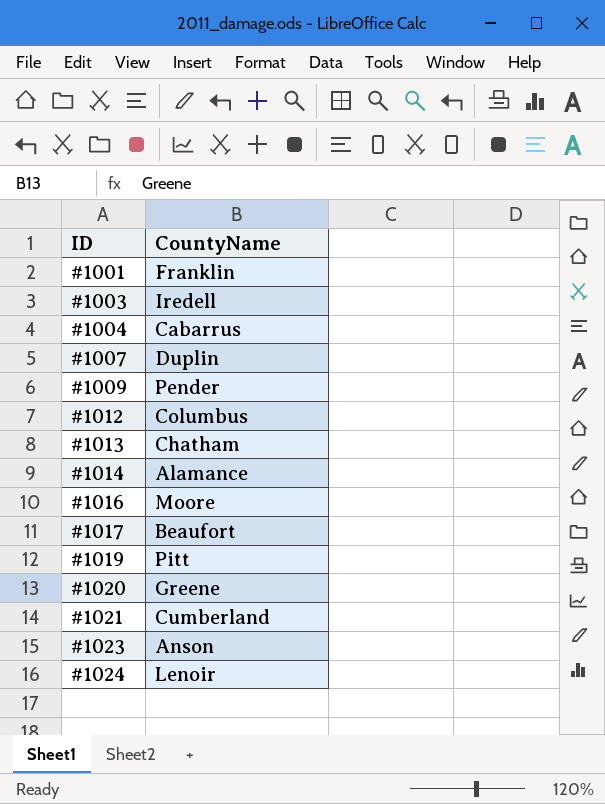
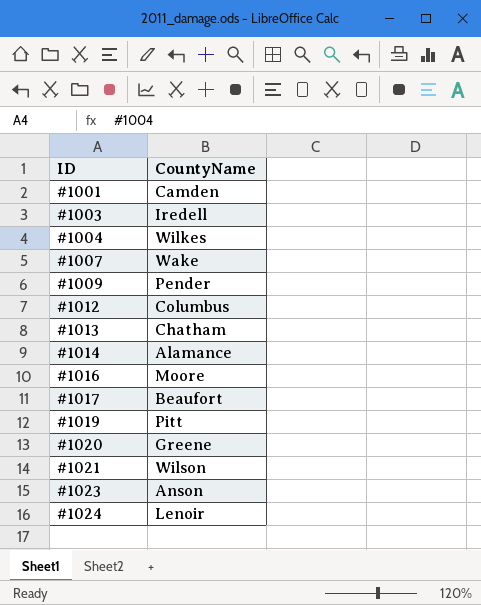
#1001 | CountyName: Franklin -> Camden
#1004 | CountyName: Cabarrus -> Wilkes
#1007 | CountyName: Duplin -> Wake
#1021 | CountyName: Cumberland -> Wilson

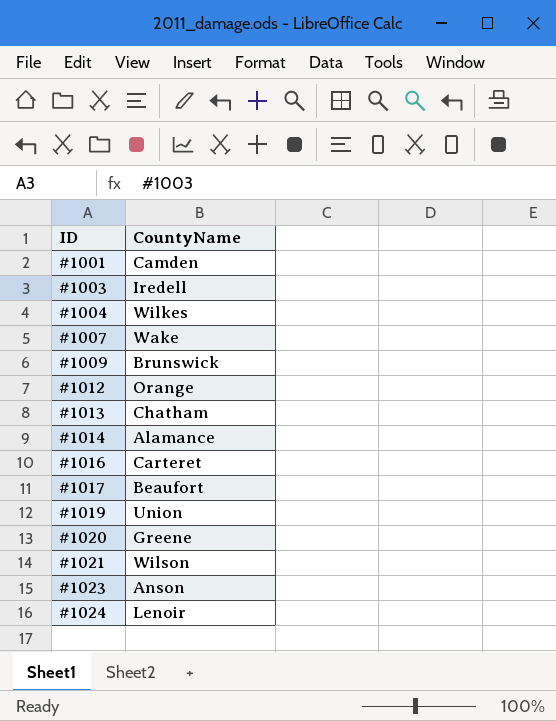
#1009 | CountyName: Pender -> Brunswick
#1012 | CountyName: Columbus -> Orange
#1016 | CountyName: Moore -> Carteret
#1019 | CountyName: Pitt -> Union

